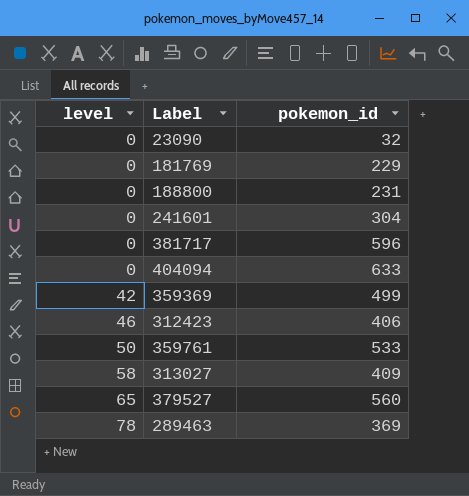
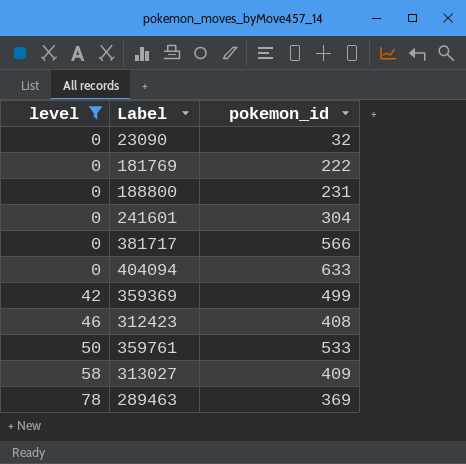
filter: none -> level != 65
181769 | pokemon_id: 229 -> 222
381717 | pokemon_id: 596 -> 566
312423 | pokemon_id: 406 -> 408

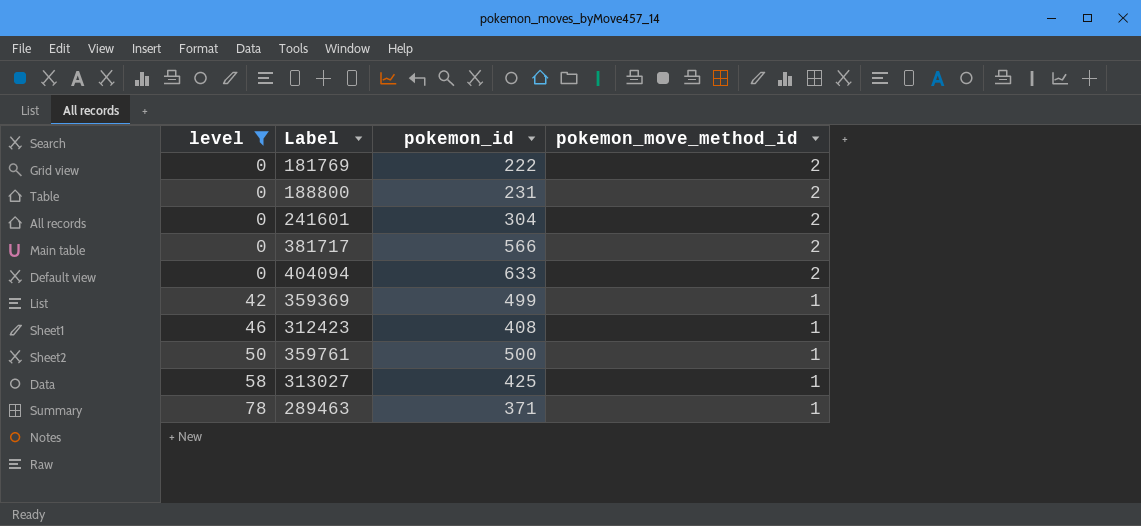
column pokemon_move_method_id | position: none -> 4
row 23090: 0 | 32 -> none
359761 | pokemon_id: 533 -> 500
313027 | pokemon_id: 409 -> 425
289463 | pokemon_id: 369 -> 371

